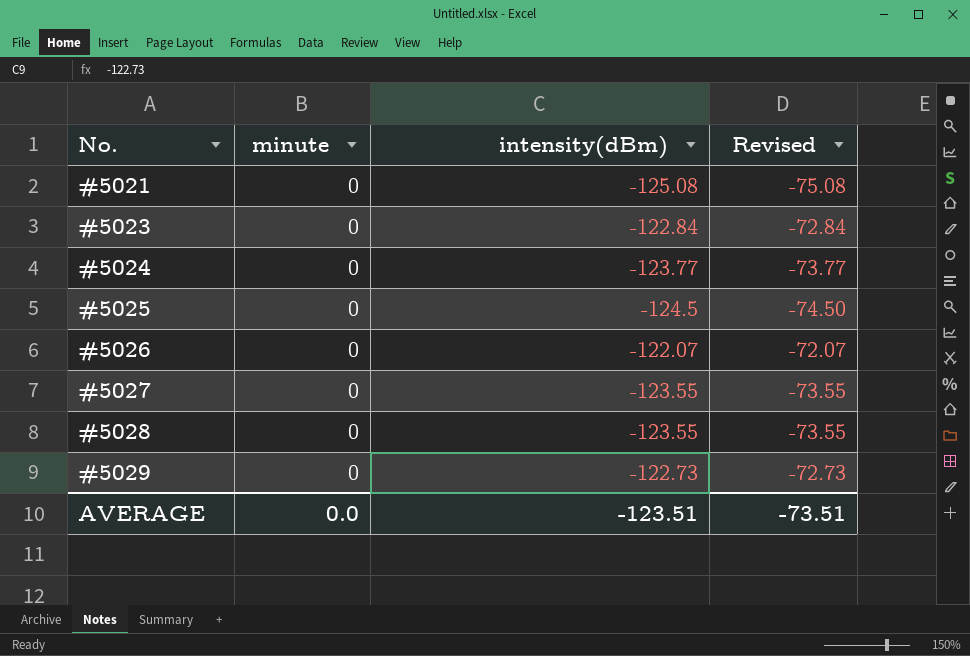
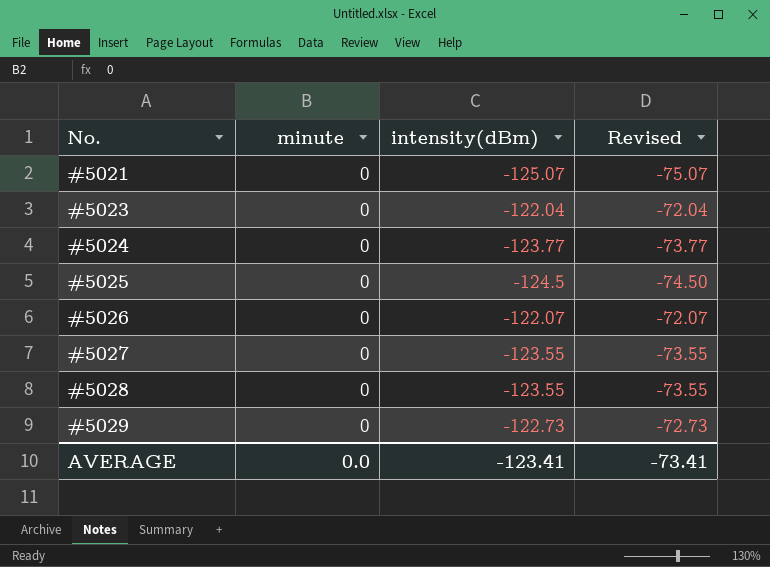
#5021 | intensity(dBm): -125.08 -> -125.07
#5021 | Revised: -75.08 -> -75.07
#5023 | intensity(dBm): -122.84 -> -122.04
#5023 | Revised: -72.84 -> -72.04
AVERAGE | intensity(dBm): -123.51 -> -123.41
AVERAGE | Revised: -73.51 -> -73.41

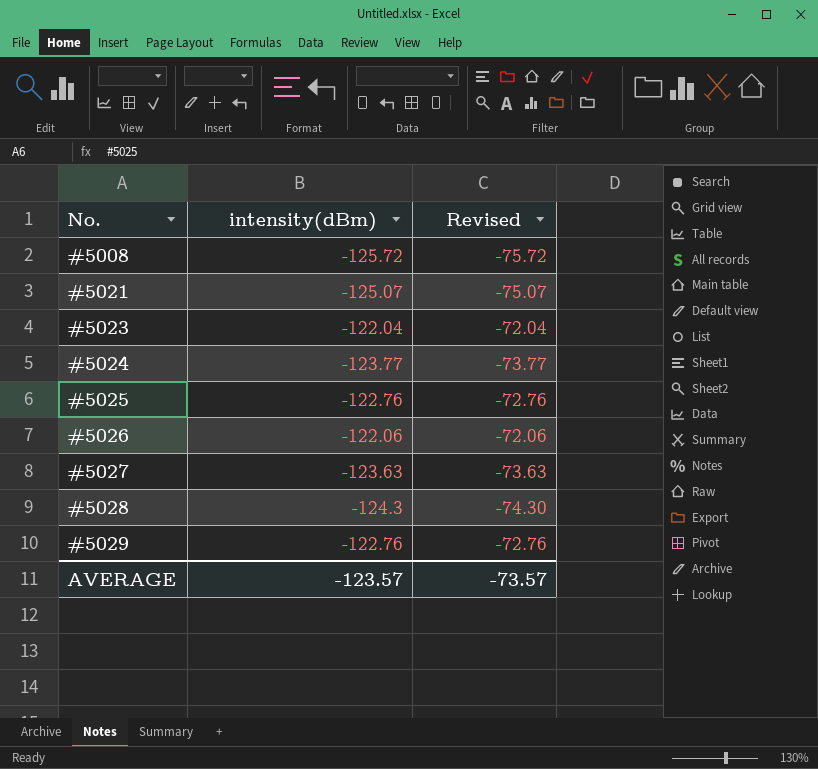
column minute | position: 2 -> none
row #5008: none -> -125.72 | -75.72
#5025 | intensity(dBm): -124.5 -> -122.76
#5025 | Revised: -74.50 -> -72.76
#5026 | intensity(dBm): -122.07 -> -122.06
#5026 | Revised: -72.07 -> -72.06
#5027 | intensity(dBm): -123.55 -> -123.63
#5027 | Revised: -73.55 -> -73.63
#5028 | intensity(dBm): -123.55 -> -124.3
#5028 | Revised: -73.55 -> -74.30
#5029 | intensity(dBm): -122.73 -> -122.76
#5029 | Revised: -72.73 -> -72.76
AVERAGE | intensity(dBm): -123.41 -> -123.57
AVERAGE | Revised: -73.41 -> -73.57

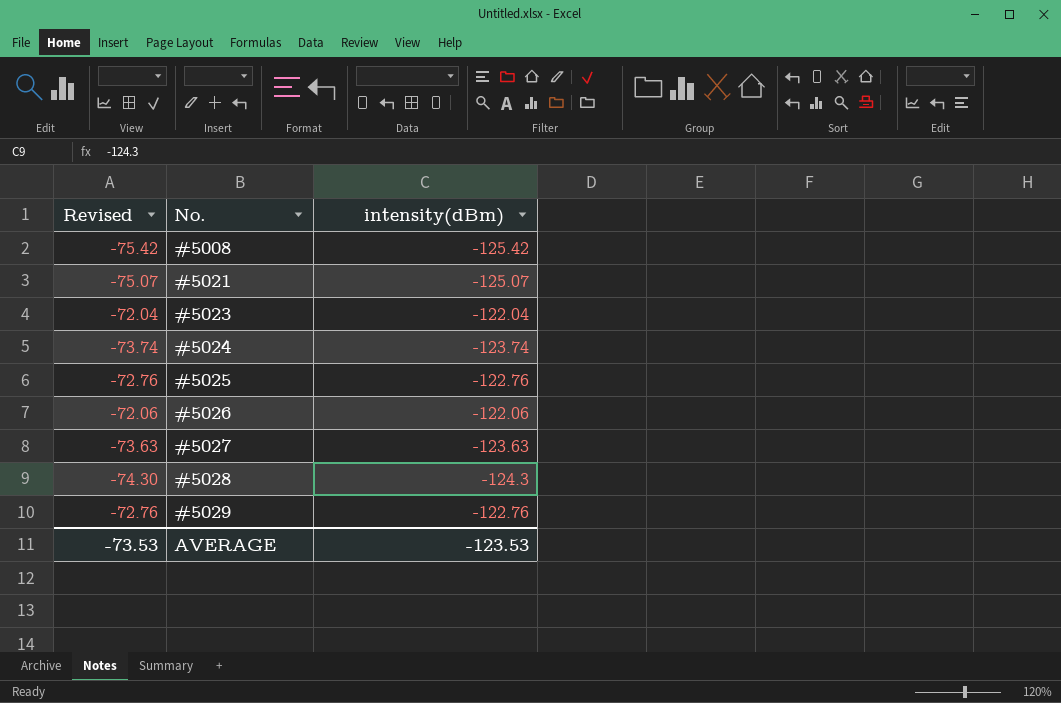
column Revised | position: 3 -> 1
#5008 | Revised: -75.72 -> -75.42
#5008 | intensity(dBm): -125.72 -> -125.42
#5024 | Revised: -73.77 -> -73.74
#5024 | intensity(dBm): -123.77 -> -123.74
AVERAGE | Revised: -73.57 -> -73.53
AVERAGE | intensity(dBm): -123.57 -> -123.53

